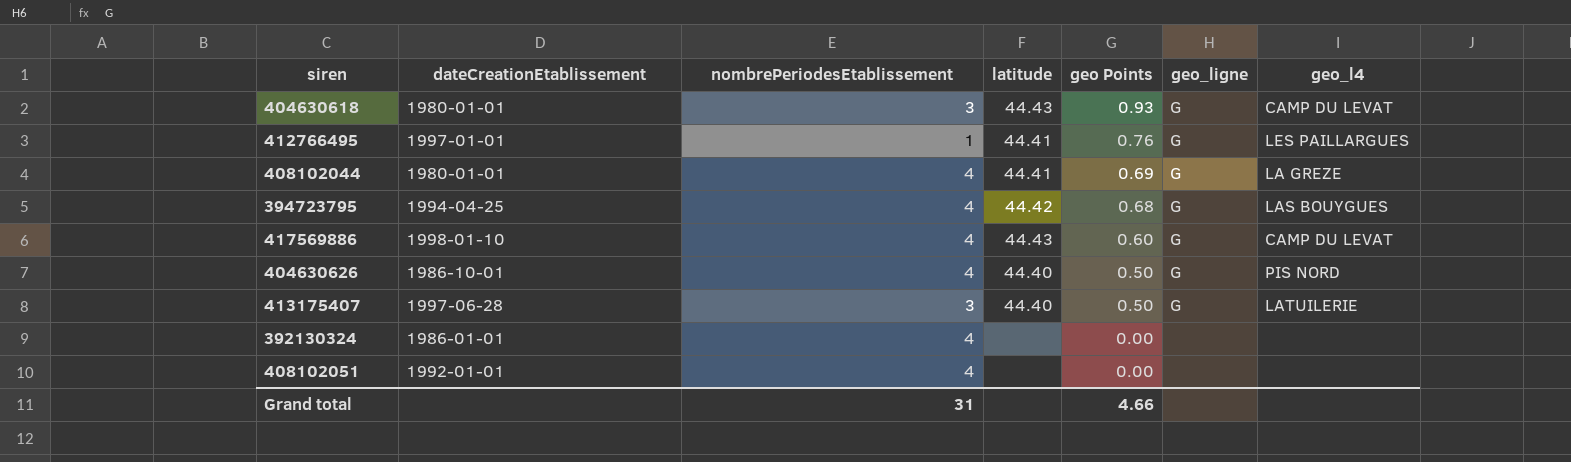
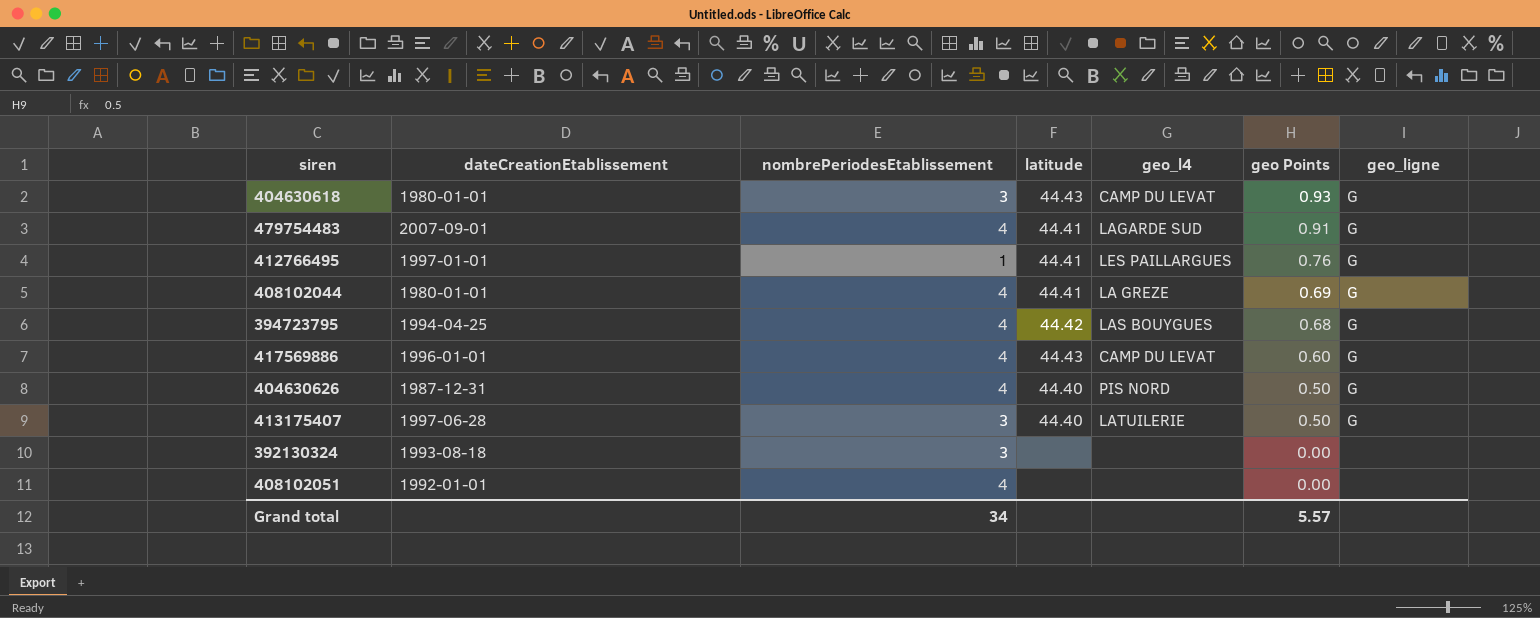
column geo_l4 | position: 7 -> 5
row 479754483: none -> 2007-09-01 | 4 | 44.41 | LAGARDE SUD | 0.91 | G
417569886 | dateCreationEtablissement: 1998-01-10 -> 1996-01-01
404630626 | dateCreationEtablissement: 1986-10-01 -> 1987-12-31
392130324 | dateCreationEtablissement: 1986-01-01 -> 1993-08-18
392130324 | nombrePeriodesEtablissement: 4 -> 3
Grand total | nombrePeriodesEtablissement: 31 -> 34
Grand total | geo Points: 4.66 -> 5.57

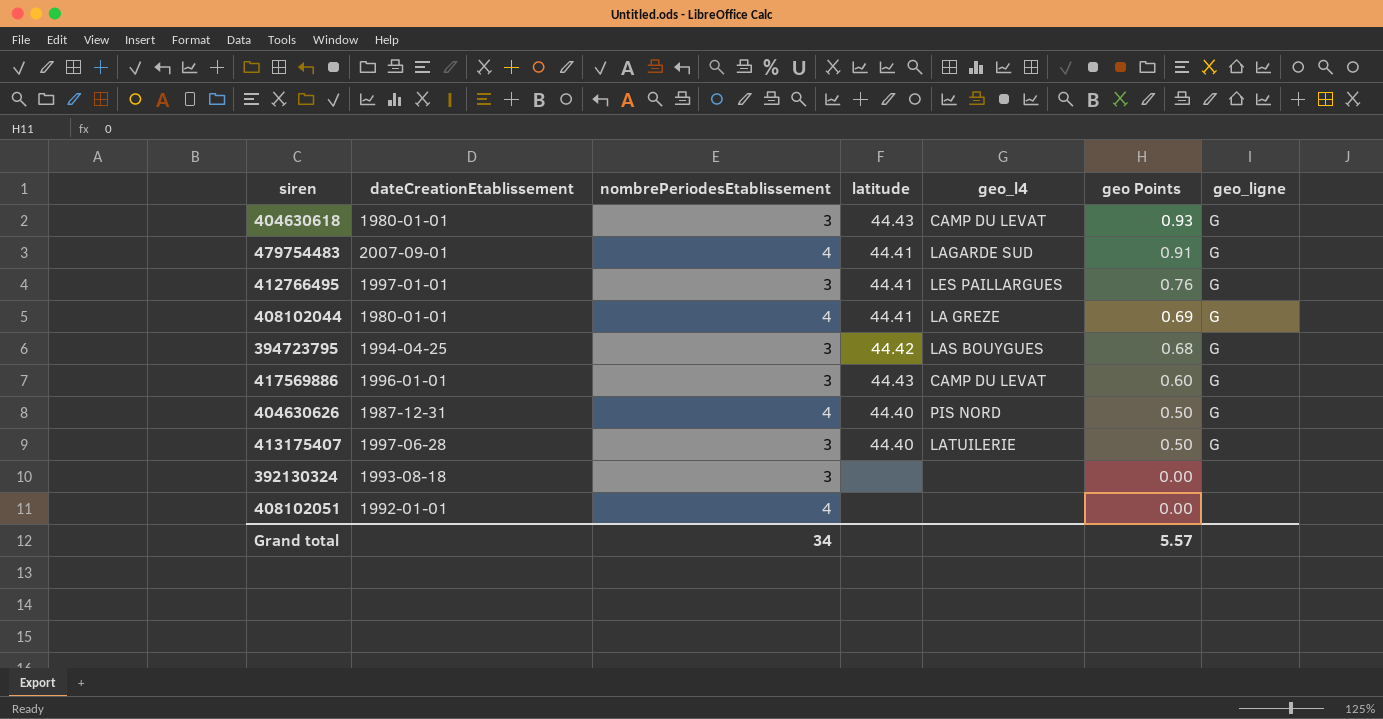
412766495 | nombrePeriodesEtablissement: 1 -> 3
394723795 | nombrePeriodesEtablissement: 4 -> 3
417569886 | nombrePeriodesEtablissement: 4 -> 3

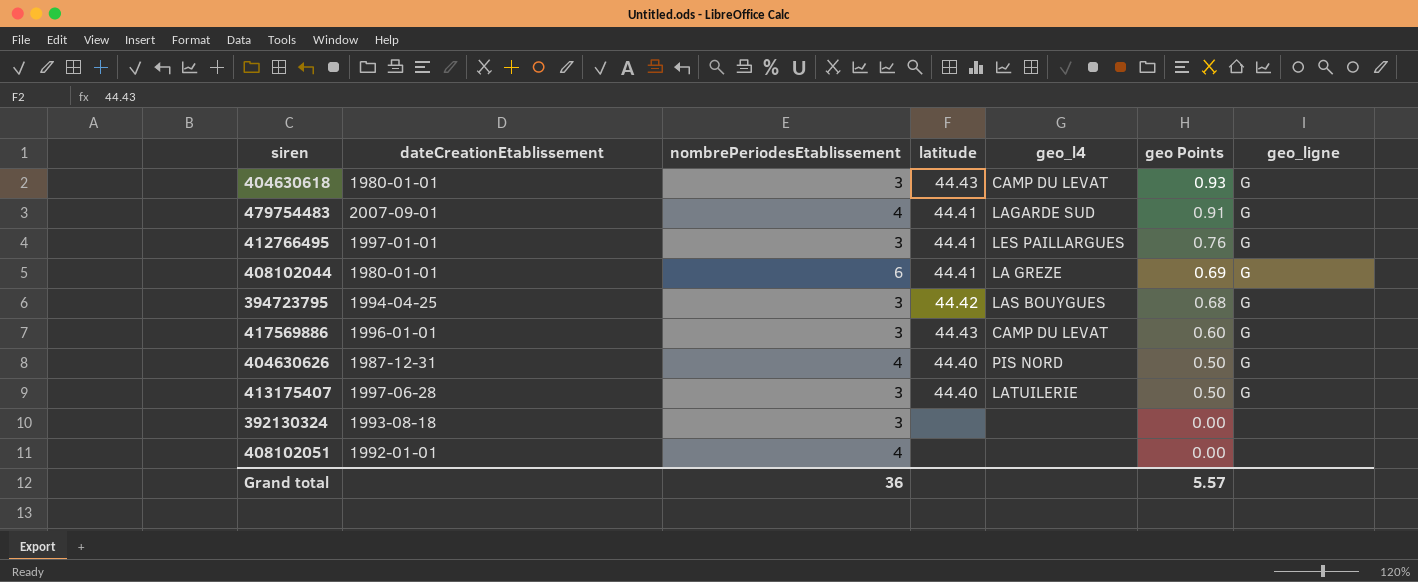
408102044 | nombrePeriodesEtablissement: 4 -> 6
Grand total | nombrePeriodesEtablissement: 34 -> 36

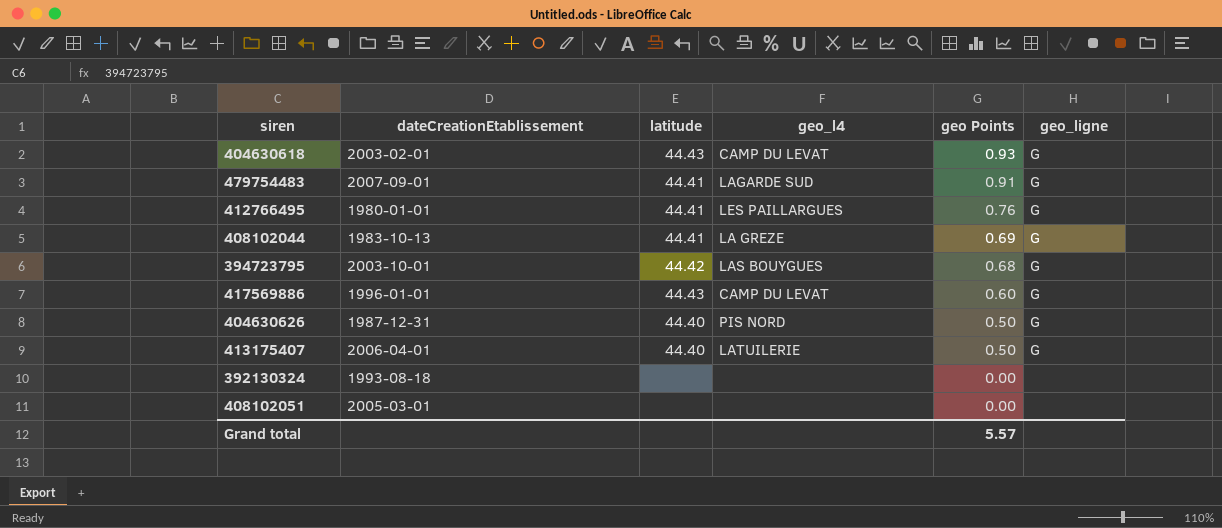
column nombrePeriodesEtablissement | position: 3 -> none
404630618 | dateCreationEtablissement: 1980-01-01 -> 2003-02-01
412766495 | dateCreationEtablissement: 1997-01-01 -> 1980-01-01
408102044 | dateCreationEtablissement: 1980-01-01 -> 1983-10-13
394723795 | dateCreationEtablissement: 1994-04-25 -> 2003-10-01
413175407 | dateCreationEtablissement: 1997-06-28 -> 2006-04-01
408102051 | dateCreationEtablissement: 1992-01-01 -> 2005-03-01

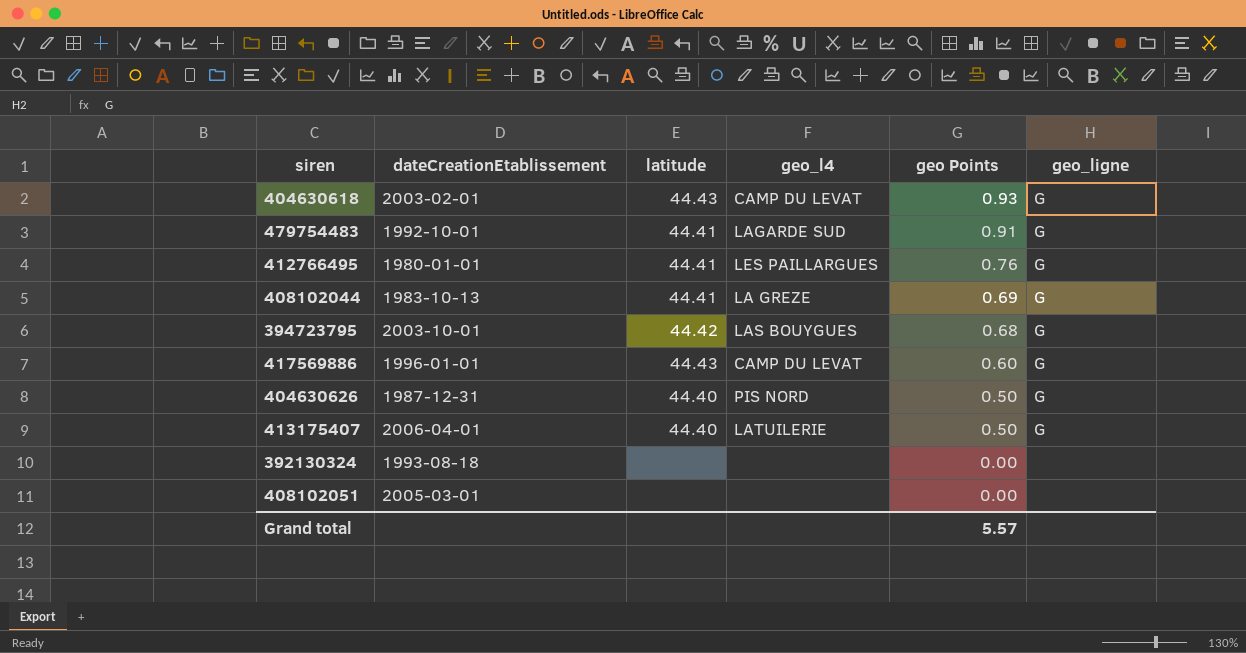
479754483 | dateCreationEtablissement: 2007-09-01 -> 1992-10-01

